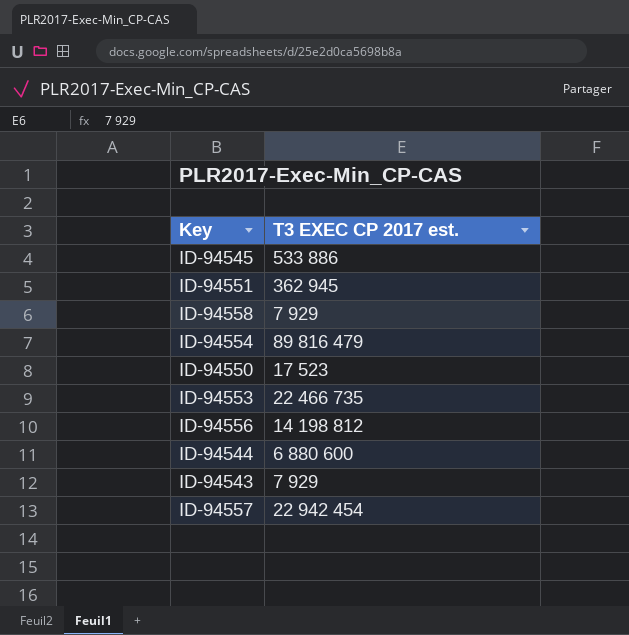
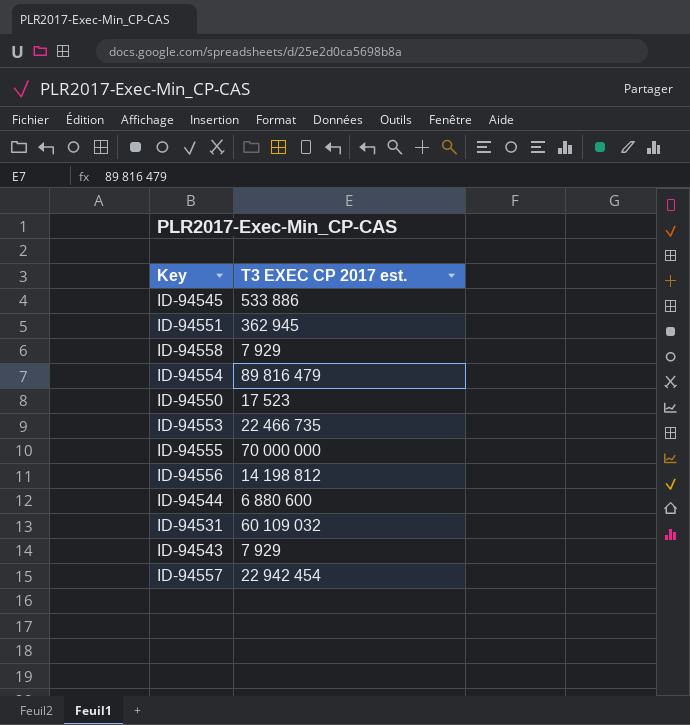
row ID-94555: none -> 70 000 000
row ID-94531: none -> 60 109 032

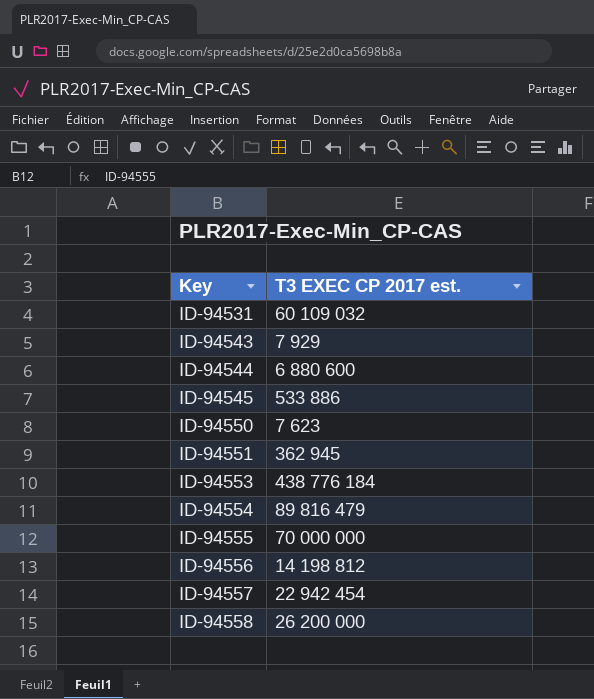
row order: none -> Key ascending
ID-94550 | T3 EXEC CP 2017 est.: 17 523 -> 7 623
ID-94553 | T3 EXEC CP 2017 est.: 22 466 735 -> 438 776 184
ID-94558 | T3 EXEC CP 2017 est.: 7 929 -> 26 200 000

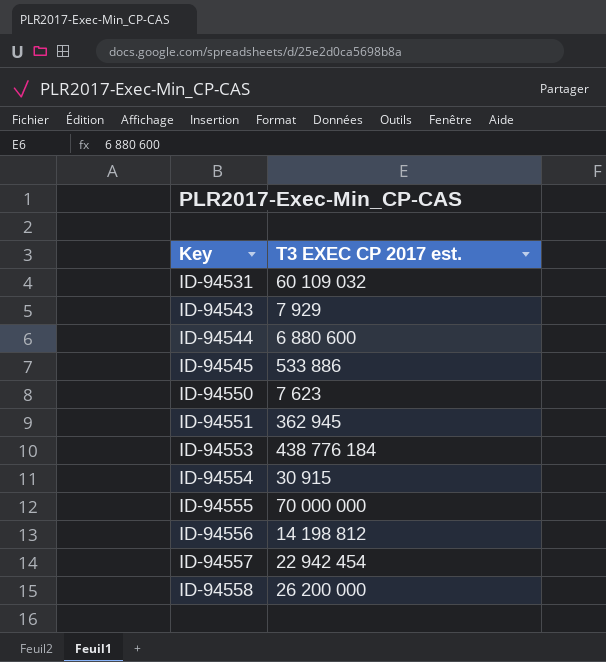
ID-94554 | T3 EXEC CP 2017 est.: 89 816 479 -> 30 915

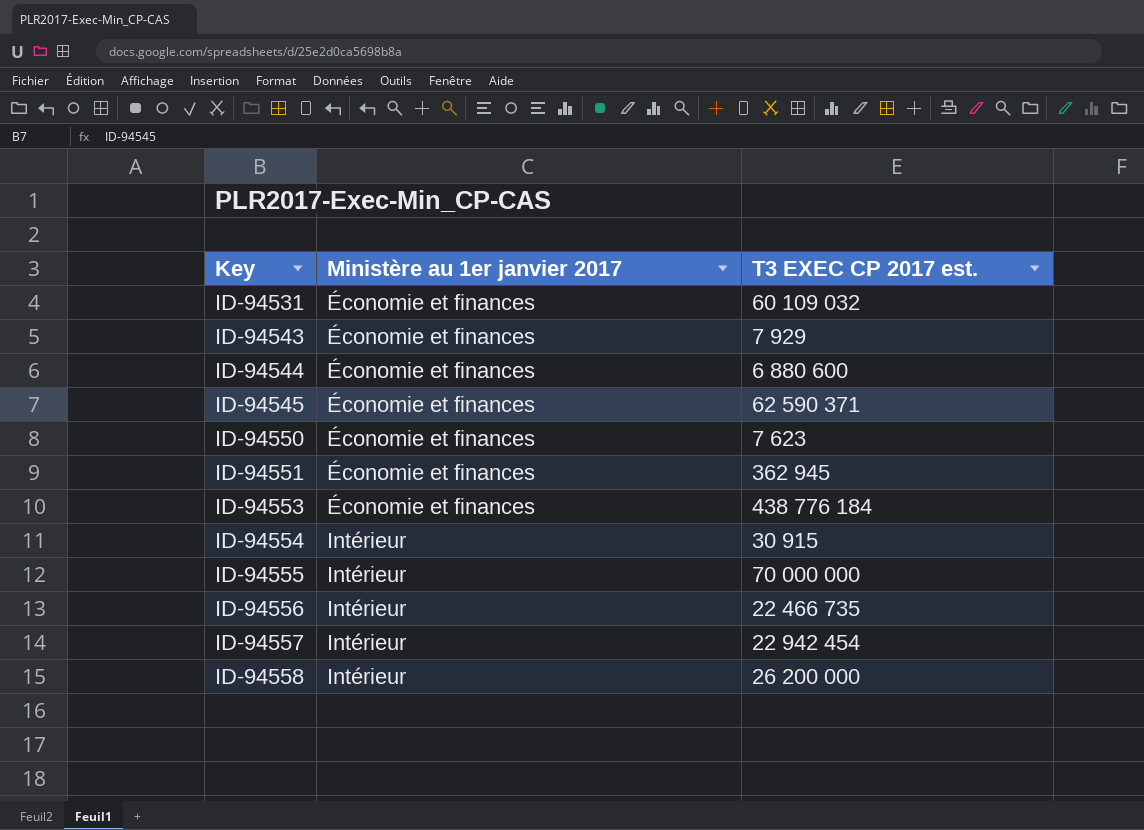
column Ministère au 1er janvier 2017 | position: none -> 2
ID-94545 | T3 EXEC CP 2017 est.: 533 886 -> 62 590 371
ID-94556 | T3 EXEC CP 2017 est.: 14 198 812 -> 22 466 735

